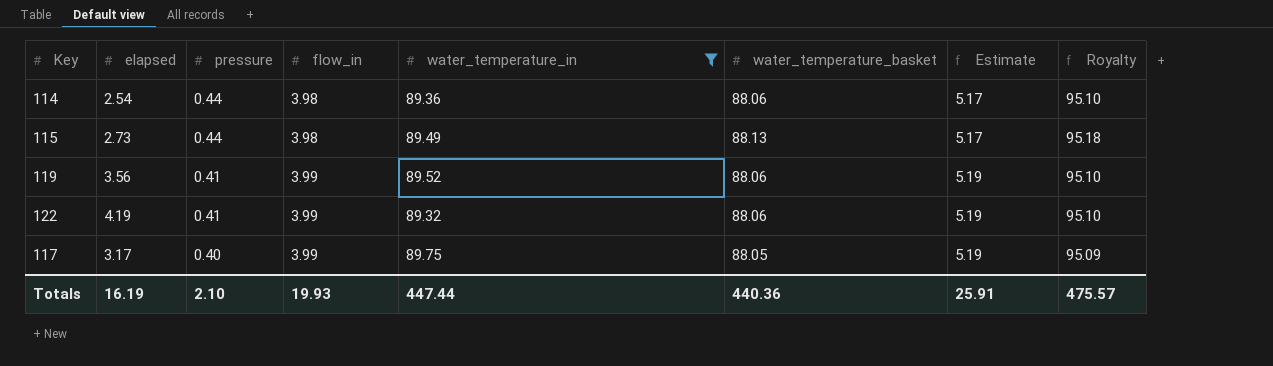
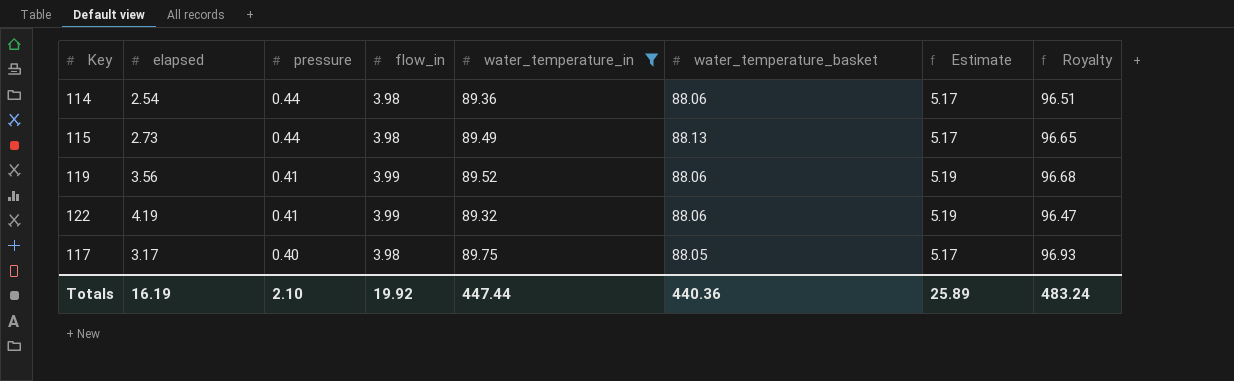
column Royalty | formula: [water_temperature_basket] * 1.08 -> [water_temperature_in] * 1.08
117 | flow_in: 3.99 -> 3.98
117 | Estimate: 5.19 -> 5.17
Totals | flow_in: 19.93 -> 19.92
Totals | Estimate: 25.91 -> 25.89
Totals | Royalty: 475.57 -> 483.24

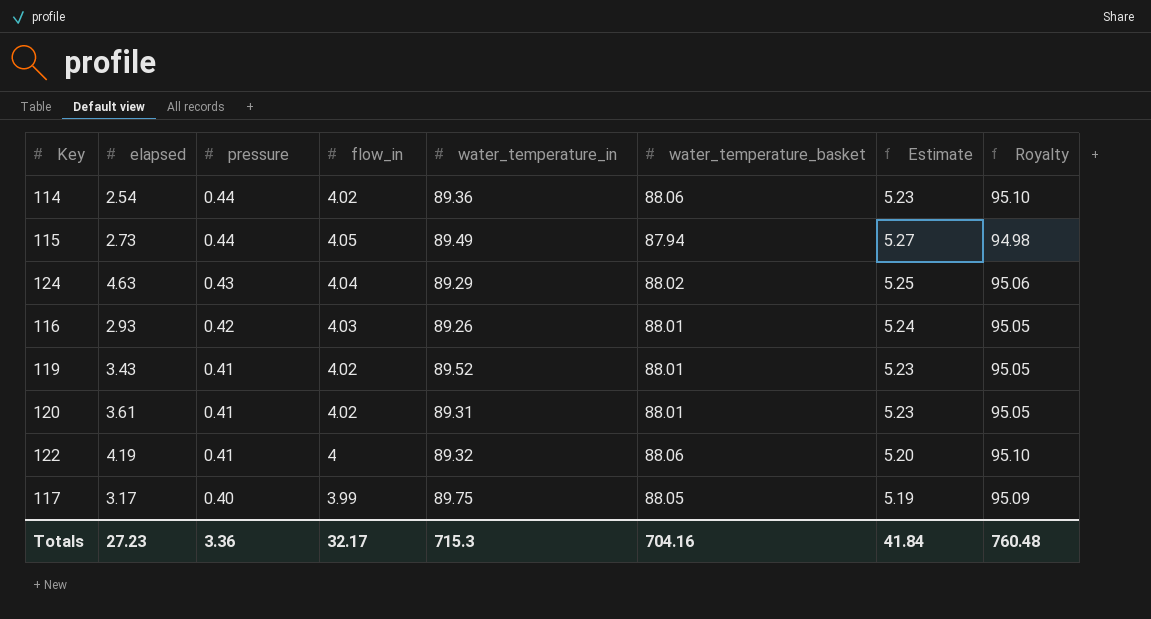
filter: water_temperature_in >= 89.32 -> none
column Royalty | formula: [water_temperature_in] * 1.08 -> [water_temperature_basket] * 1.08
114 | flow_in: 3.98 -> 4.02
114 | Estimate: 5.17 -> 5.23
115 | flow_in: 3.98 -> 4.05
115 | water_temperature_basket: 88.13 -> 87.94
115 | Estimate: 5.17 -> 5.27
119 | elapsed: 3.56 -> 3.43
119 | flow_in: 3.99 -> 4.02
119 | water_temperature_basket: 88.06 -> 88.01
119 | Estimate: 5.19 -> 5.23
122 | flow_in: 3.99 -> 4
122 | Estimate: 5.19 -> 5.20
117 | flow_in: 3.98 -> 3.99
117 | Estimate: 5.17 -> 5.19
Totals | elapsed: 16.19 -> 27.23
Totals | pressure: 2.10 -> 3.36
Totals | flow_in: 19.92 -> 32.17
Totals | water_temperature_in: 447.44 -> 715.3
Totals | water_temperature_basket: 440.36 -> 704.16
Totals | Estimate: 25.89 -> 41.84
Totals | Royalty: 483.24 -> 760.48

